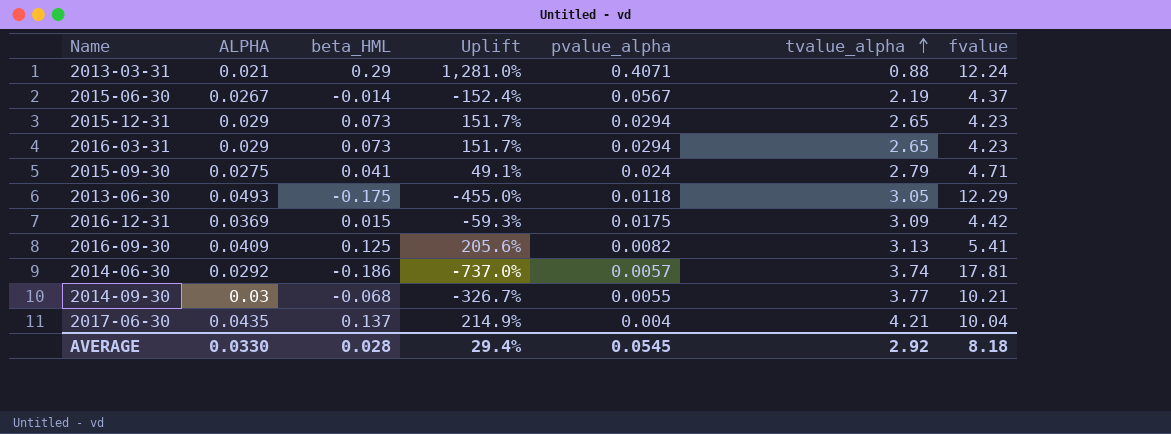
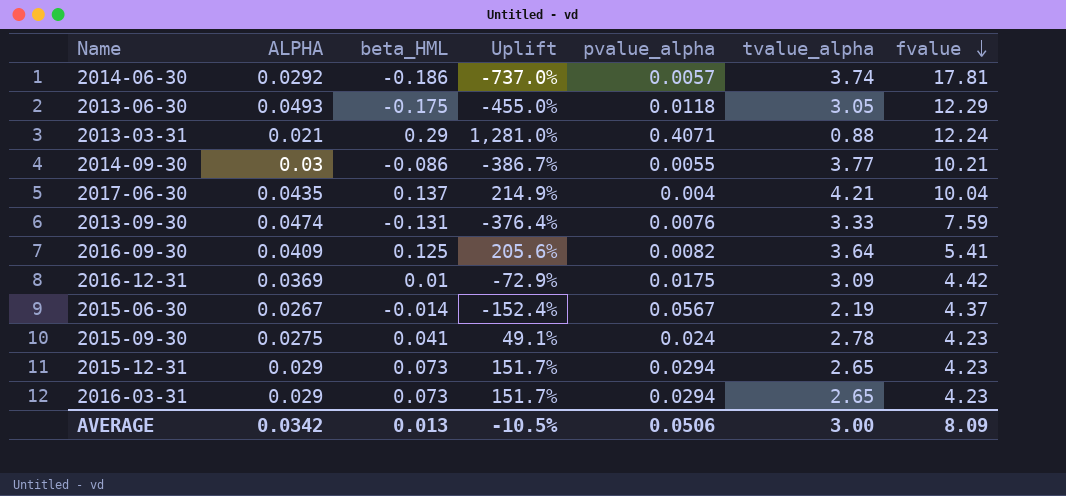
row order: tvalue_alpha ascending -> fvalue descending
2014-09-30 | beta_HML: -0.068 -> -0.086
2014-09-30 | Uplift: -326.7% -> -386.7%
row 2013-09-30: none -> 0.0474 | -0.131 | -376.4% | 0.0076 | 3.33 | 7.59
2016-09-30 | tvalue_alpha: 3.13 -> 3.64
2016-12-31 | beta_HML: 0.015 -> 0.01
2016-12-31 | Uplift: -59.3% -> -72.9%
2015-09-30 | tvalue_alpha: 2.79 -> 2.78
2015-09-30 | fvalue: 4.71 -> 4.23
AVERAGE | ALPHA: 0.0330 -> 0.0342
AVERAGE | beta_HML: 0.028 -> 0.013
AVERAGE | Uplift: 29.4% -> -10.5%
AVERAGE | pvalue_alpha: 0.0545 -> 0.0506
AVERAGE | tvalue_alpha: 2.92 -> 3.00
AVERAGE | fvalue: 8.18 -> 8.09

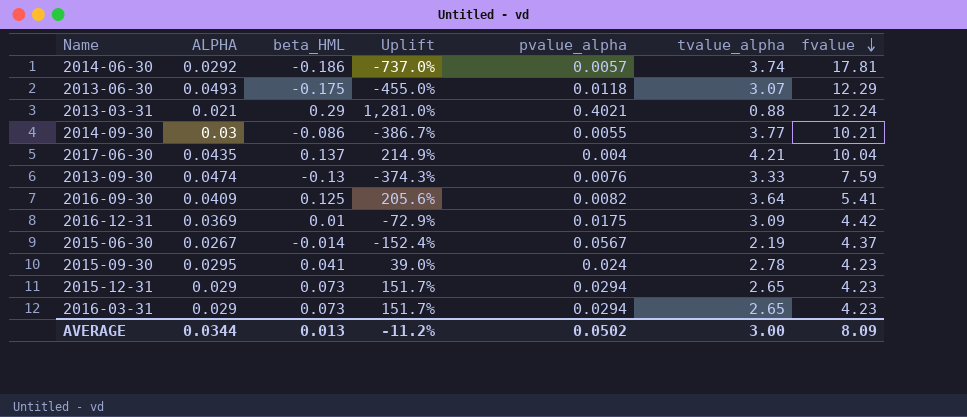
2013-06-30 | tvalue_alpha: 3.05 -> 3.07
2013-03-31 | pvalue_alpha: 0.4071 -> 0.4021
2013-09-30 | beta_HML: -0.131 -> -0.13
2013-09-30 | Uplift: -376.4% -> -374.3%
2015-09-30 | ALPHA: 0.0275 -> 0.0295
2015-09-30 | Uplift: 49.1% -> 39.0%
AVERAGE | ALPHA: 0.0342 -> 0.0344
AVERAGE | Uplift: -10.5% -> -11.2%
AVERAGE | pvalue_alpha: 0.0506 -> 0.0502

